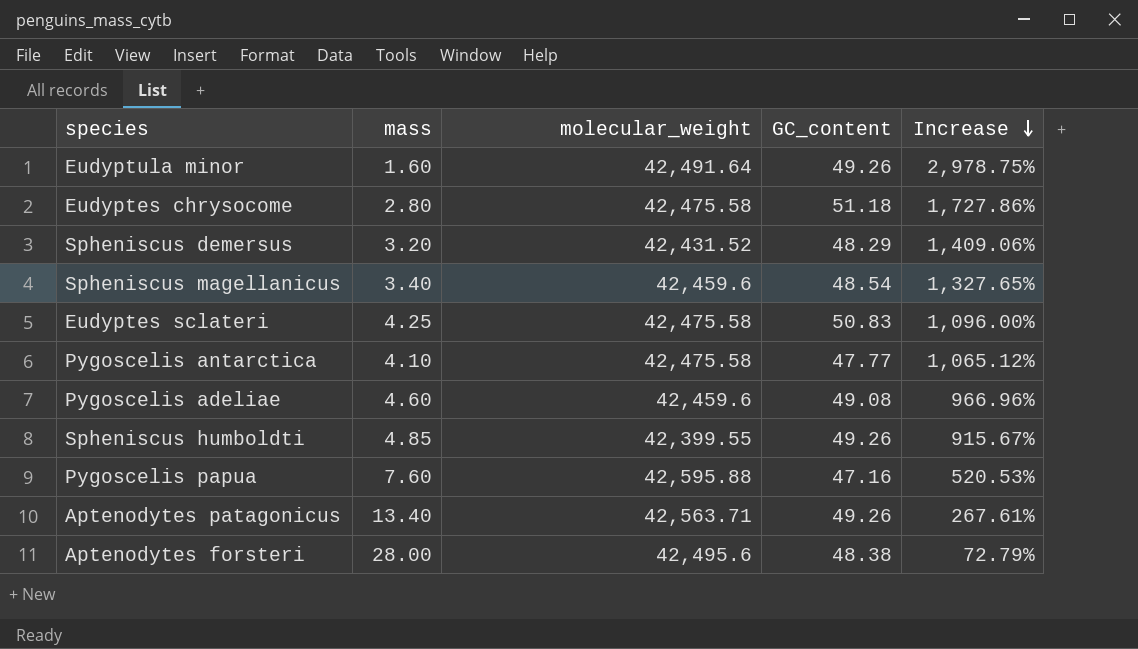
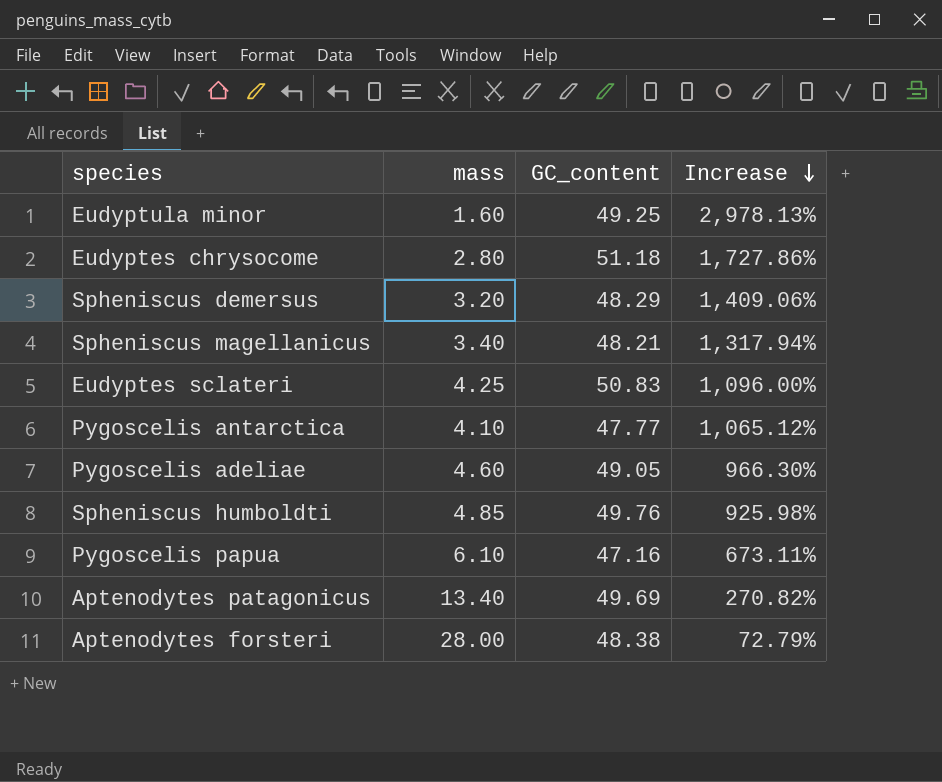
column molecular_weight | position: 3 -> none
Eudyptula minor | GC_content: 49.26 -> 49.25
Eudyptula minor | Increase: 2,978.75% -> 2,978.13%
Spheniscus magellanicus | GC_content: 48.54 -> 48.21
Spheniscus magellanicus | Increase: 1,327.65% -> 1,317.94%
Pygoscelis adeliae | GC_content: 49.08 -> 49.05
Pygoscelis adeliae | Increase: 966.96% -> 966.30%
Spheniscus humboldti | GC_content: 49.26 -> 49.76
Spheniscus humboldti | Increase: 915.67% -> 925.98%
Pygoscelis papua | mass: 7.60 -> 6.10
Pygoscelis papua | Increase: 520.53% -> 673.11%
Aptenodytes patagonicus | GC_content: 49.26 -> 49.69
Aptenodytes patagonicus | Increase: 267.61% -> 270.82%

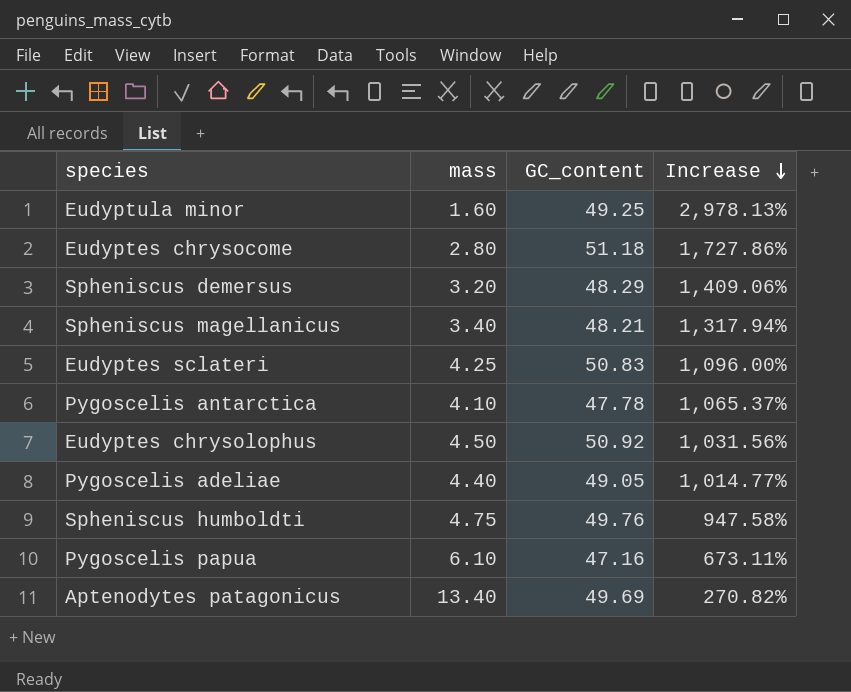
row Aptenodytes forsteri: 28.00 | 48.38 | 72.79% -> none
Pygoscelis antarctica | GC_content: 47.77 -> 47.78
Pygoscelis antarctica | Increase: 1,065.12% -> 1,065.37%
row Eudyptes chrysolophus: none -> 4.50 | 50.92 | 1,031.56%
Pygoscelis adeliae | mass: 4.60 -> 4.40
Pygoscelis adeliae | Increase: 966.30% -> 1,014.77%
Spheniscus humboldti | mass: 4.85 -> 4.75
Spheniscus humboldti | Increase: 925.98% -> 947.58%

